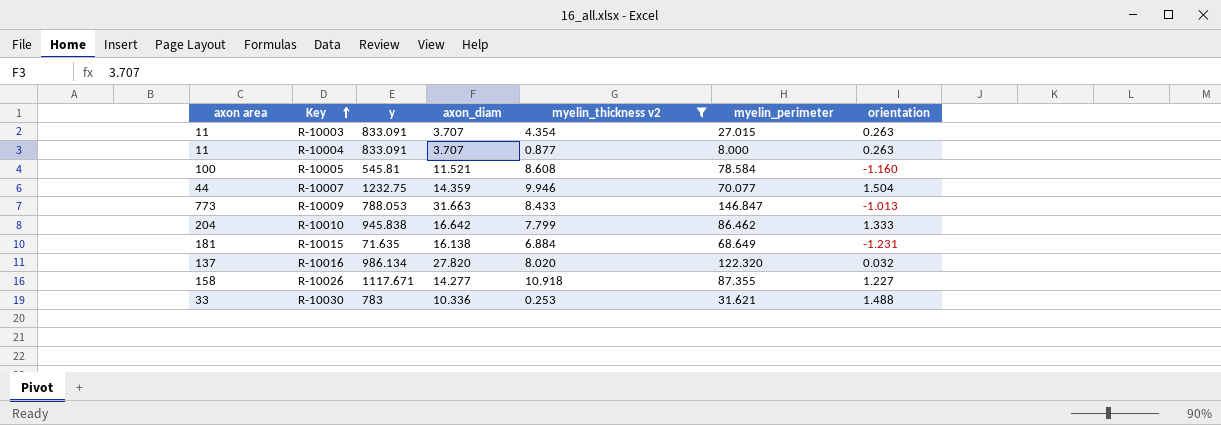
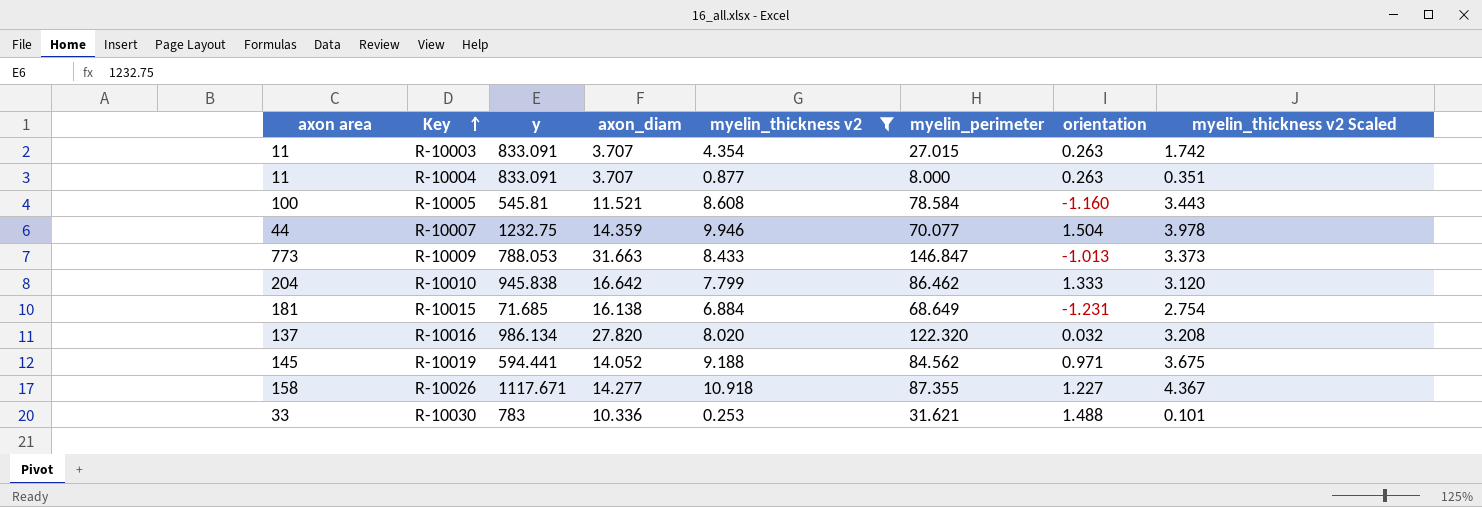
column myelin_thickness v2 Scaled | formula: none -> [myelin_thickness v2] * 0.4
R-10015 | y: 71.635 -> 71.685
row R-10019: none -> 145 | 594.441 | 14.052 | 9.188 | 84.562 | 0.971 | 3.675

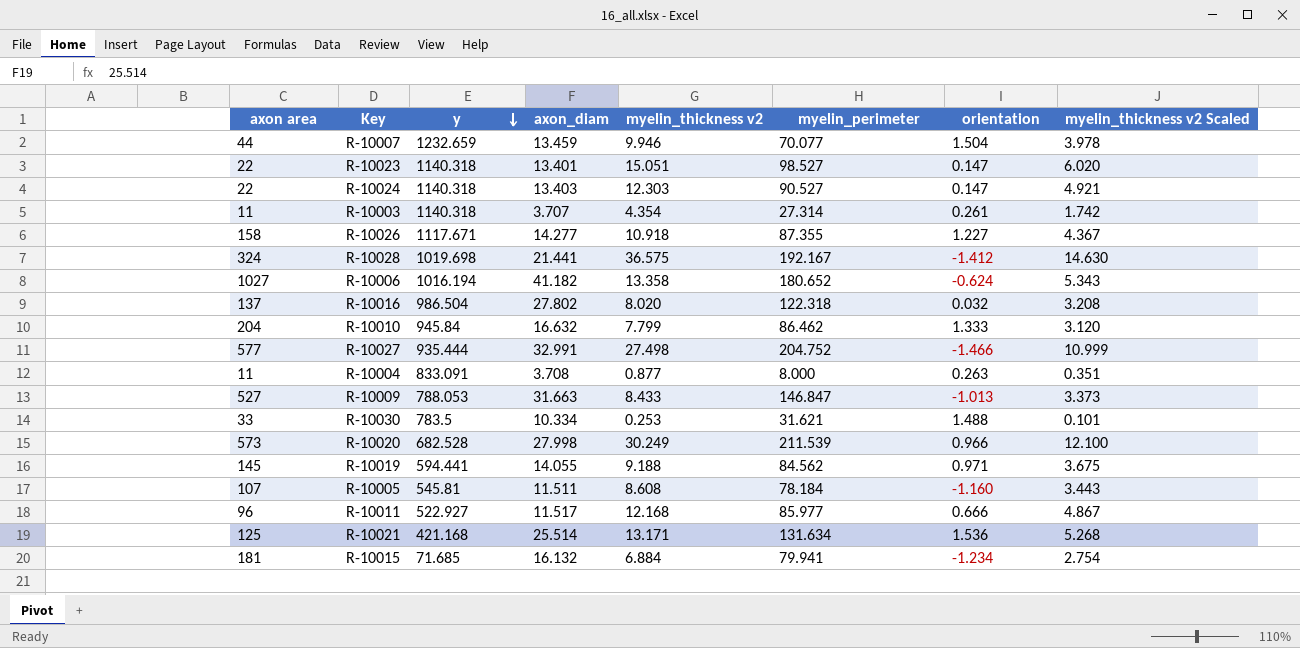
filter: myelin_thickness v2 <= 10.918 -> none
row order: Key ascending -> y descending
R-10007 | y: 1232.75 -> 1232.659
R-10007 | axon_diam: 14.359 -> 13.459
R-10003 | y: 833.091 -> 1140.318
R-10003 | myelin_perimeter: 27.015 -> 27.314
R-10003 | orientation: 0.263 -> 0.261
R-10016 | y: 986.134 -> 986.504
R-10016 | axon_diam: 27.820 -> 27.802
R-10016 | myelin_perimeter: 122.320 -> 122.318
R-10010 | y: 945.838 -> 945.84
R-10010 | axon_diam: 16.642 -> 16.632
R-10004 | axon_diam: 3.707 -> 3.708
R-10009 | axon area: 773 -> 527
R-10030 | y: 783 -> 783.5
R-10030 | axon_diam: 10.336 -> 10.334
R-10019 | axon_diam: 14.052 -> 14.055
R-10005 | axon area: 100 -> 107
R-10005 | axon_diam: 11.521 -> 11.511
R-10005 | myelin_perimeter: 78.584 -> 78.184
R-10015 | axon_diam: 16.138 -> 16.132
R-10015 | myelin_perimeter: 68.649 -> 79.941
R-10015 | orientation: -1.231 -> -1.234

